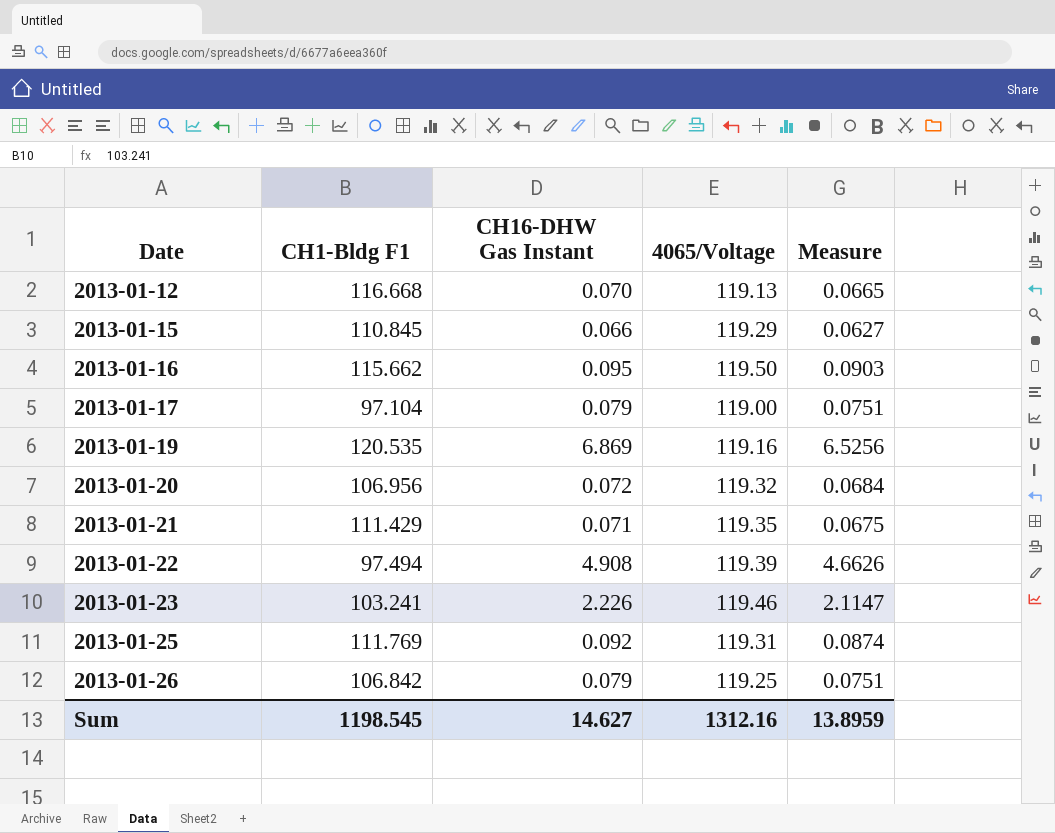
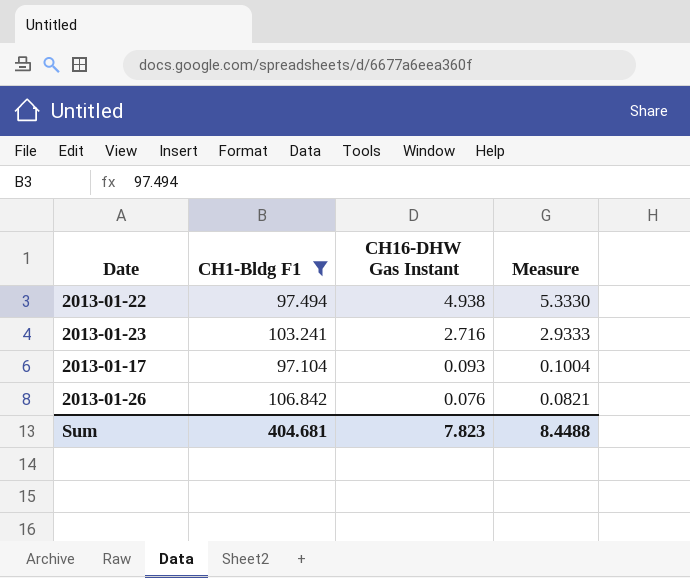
filter: none -> CH1-Bldg F1 <= 106.842
row order: Date ascending -> CH16-DHW Gas Instant descending
column 4065/Voltage | position: 4 -> none
column Measure | formula: [CH16-DHW Gas Instant] * 0.95 -> [CH16-DHW Gas Instant] * 1.08
2013-01-22 | CH16-DHW Gas Instant: 4.908 -> 4.938
2013-01-23 | CH16-DHW Gas Instant: 2.226 -> 2.716
2013-01-17 | CH16-DHW Gas Instant: 0.079 -> 0.093
2013-01-26 | CH16-DHW Gas Instant: 0.079 -> 0.076
Sum | CH1-Bldg F1: 1198.545 -> 404.681
Sum | CH16-DHW Gas Instant: 14.627 -> 7.823
Sum | Measure: 13.8959 -> 8.4488

